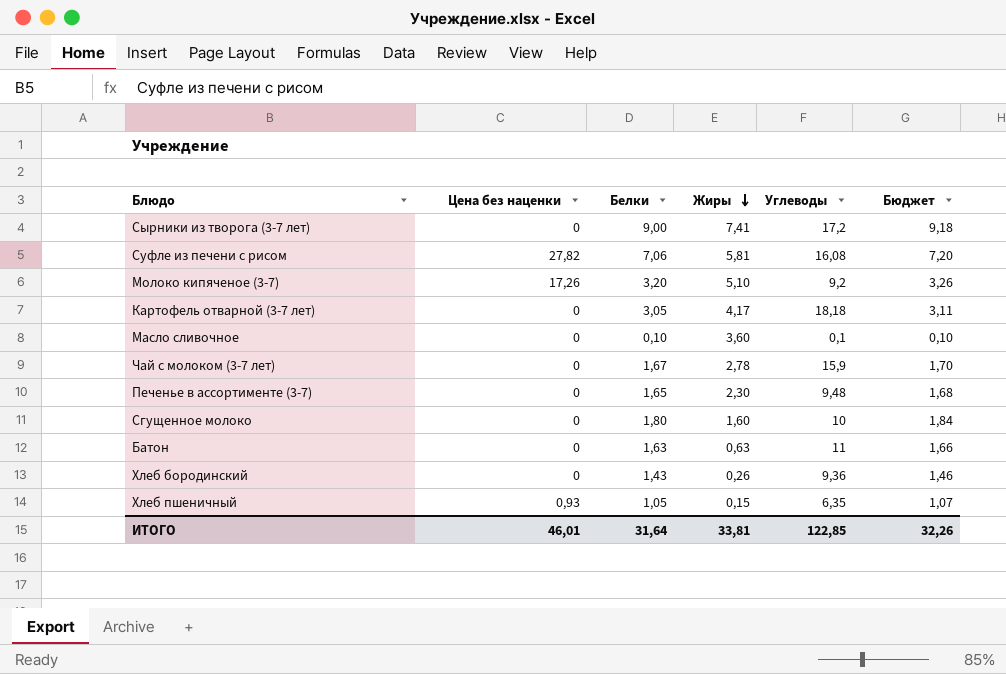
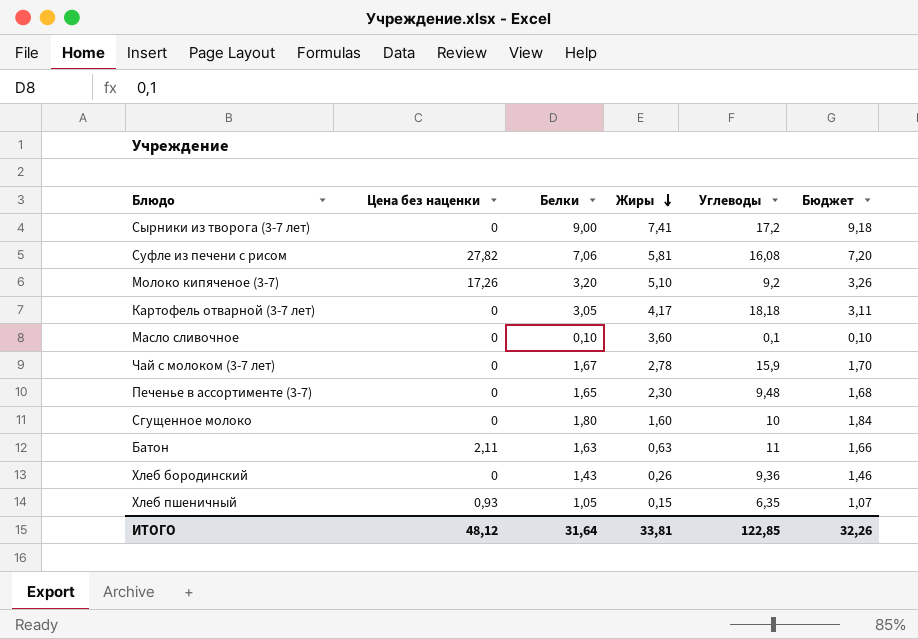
Батон | Цена без наценки: 0 -> 2,11
ИТОГО | Цена без наценки: 46,01 -> 48,12

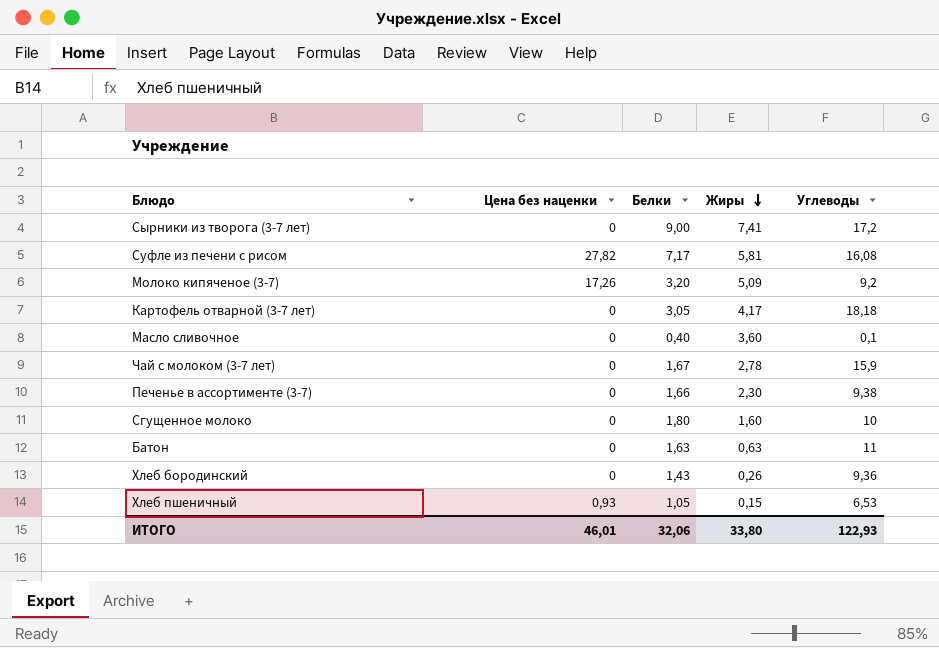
column Бюджет | formula: [Белки] * 1,02 -> none
Суфле из печени с рисом | Белки: 7,06 -> 7,17
Молоко кипяченое (3-7) | Жиры: 5,10 -> 5,09
Масло сливочное | Белки: 0,10 -> 0,40
Печенье в ассортименте (3-7) | Белки: 1,65 -> 1,66
Печенье в ассортименте (3-7) | Углеводы: 9,48 -> 9,38
Батон | Цена без наценки: 2,11 -> 0
Хлеб пшеничный | Углеводы: 6,35 -> 6,53
ИТОГО | Цена без наценки: 48,12 -> 46,01
ИТОГО | Белки: 31,64 -> 32,06
ИТОГО | Жиры: 33,81 -> 33,80
ИТОГО | Углеводы: 122,85 -> 122,93

